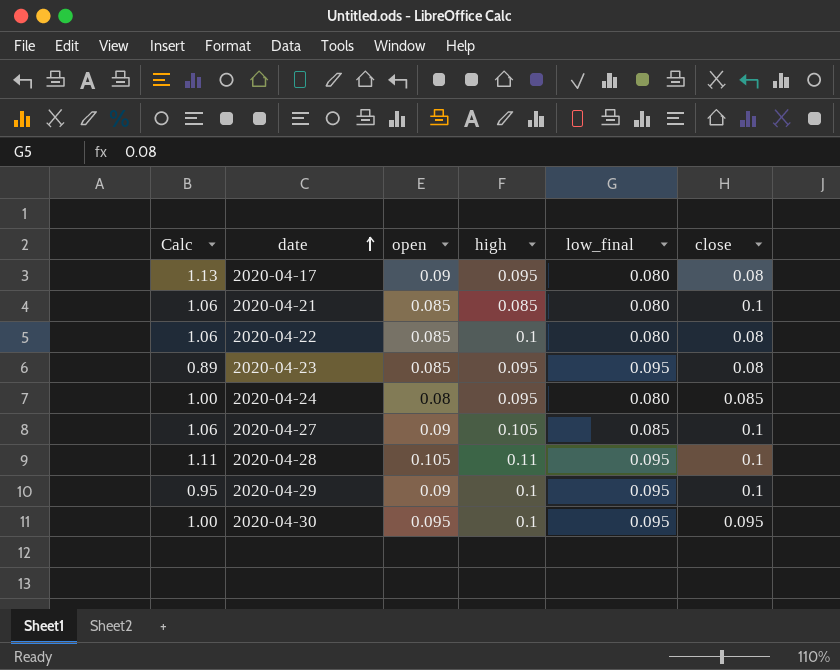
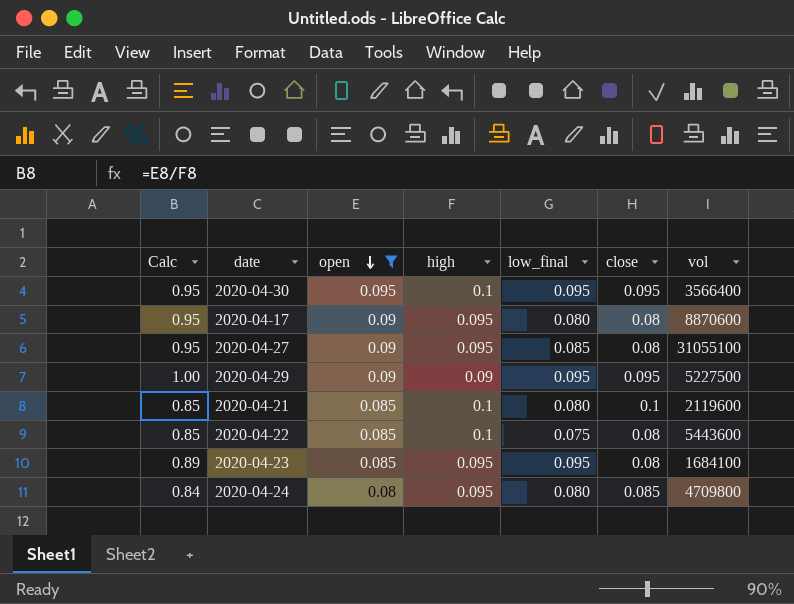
filter: none -> open != 0.105
row order: date ascending -> open descending
column Calc | formula: [open] / [low_final] -> [open] / [high]
column vol | position: none -> 7
2020-04-27 | high: 0.105 -> 0.095
2020-04-27 | close: 0.1 -> 0.08
2020-04-29 | high: 0.1 -> 0.09
2020-04-29 | close: 0.1 -> 0.095
2020-04-21 | high: 0.085 -> 0.1
2020-04-22 | low_final: 0.080 -> 0.075

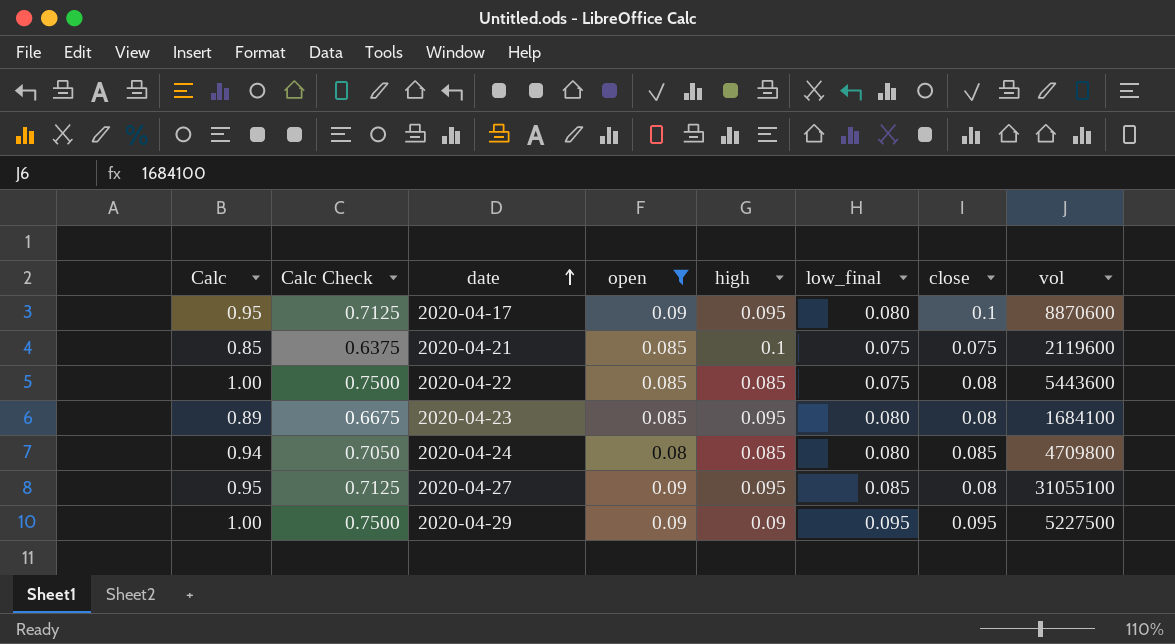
row order: open descending -> date ascending
column Calc Check | formula: none -> [Calc] * 0.75
row 2020-04-30: 0.95 | 0.095 | 0.1 | 0.095 | 0.095 | 3566400 -> none
2020-04-17 | close: 0.08 -> 0.1
2020-04-21 | low_final: 0.080 -> 0.075
2020-04-21 | close: 0.1 -> 0.075
2020-04-22 | Calc: 0.85 -> 1.00
2020-04-22 | high: 0.1 -> 0.085
2020-04-23 | low_final: 0.095 -> 0.080
2020-04-24 | Calc: 0.84 -> 0.94
2020-04-24 | high: 0.095 -> 0.085

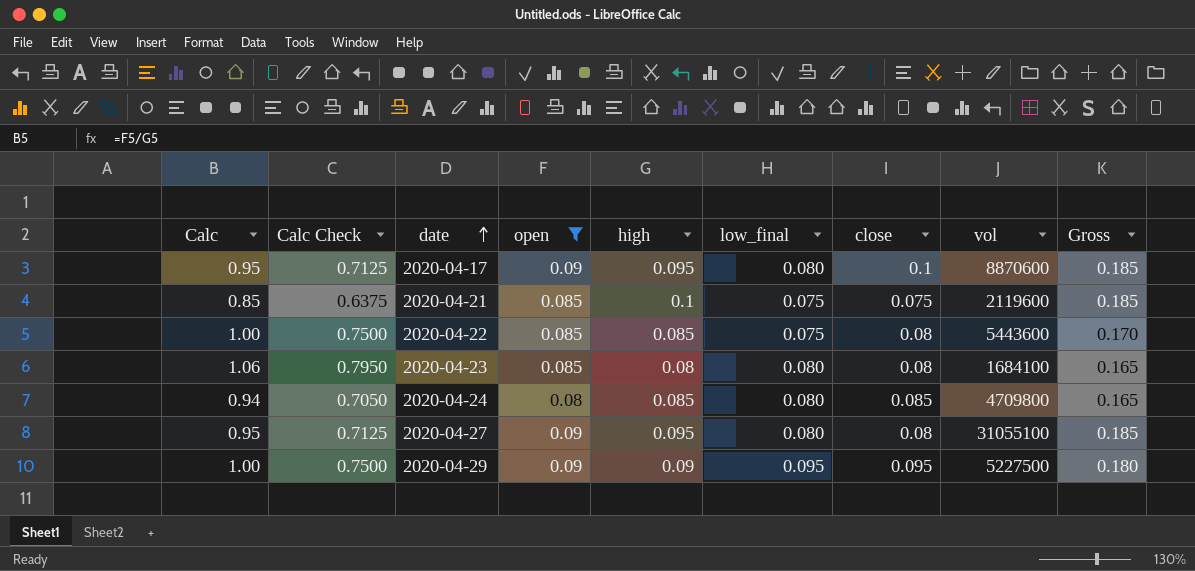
column Gross | formula: none -> [open] + [high]
2020-04-23 | Calc: 0.89 -> 1.06
2020-04-23 | Calc Check: 0.6675 -> 0.7950
2020-04-23 | high: 0.095 -> 0.08
2020-04-27 | low_final: 0.085 -> 0.080

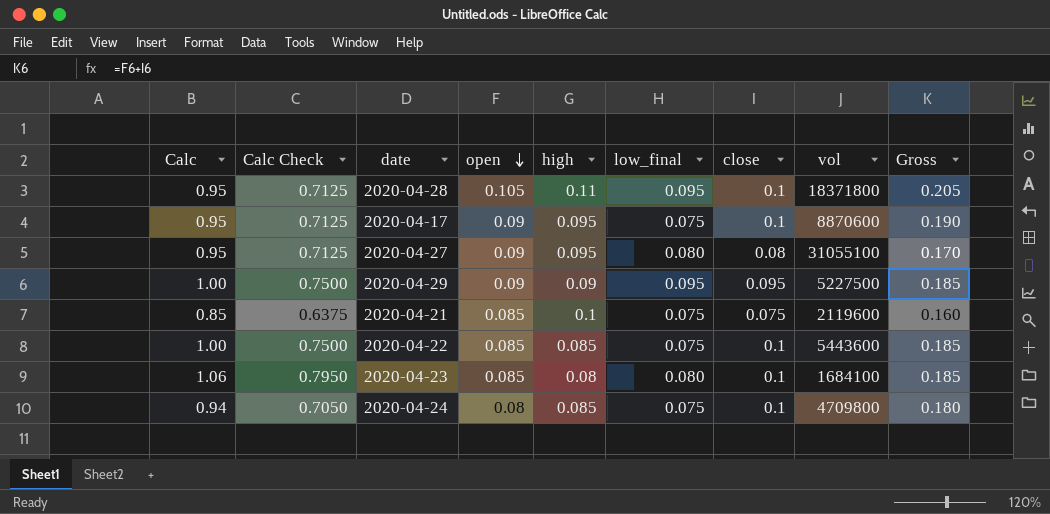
filter: open != 0.105 -> none
row order: date ascending -> open descending
column Gross | formula: [open] + [high] -> [open] + [close]
2020-04-17 | low_final: 0.080 -> 0.075
2020-04-22 | close: 0.08 -> 0.1
2020-04-23 | close: 0.08 -> 0.1
2020-04-24 | low_final: 0.080 -> 0.075
2020-04-24 | close: 0.085 -> 0.1

